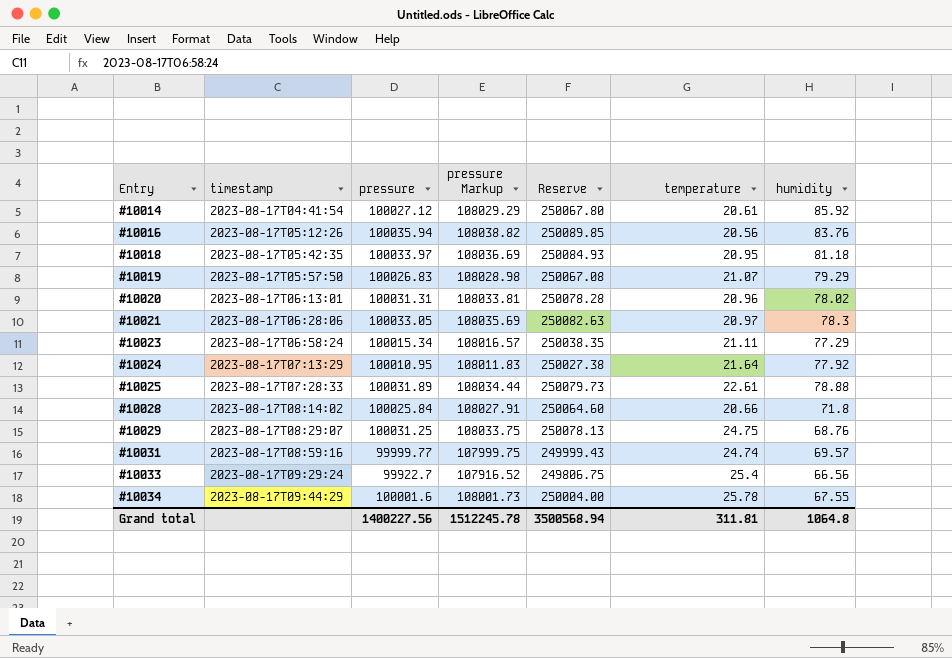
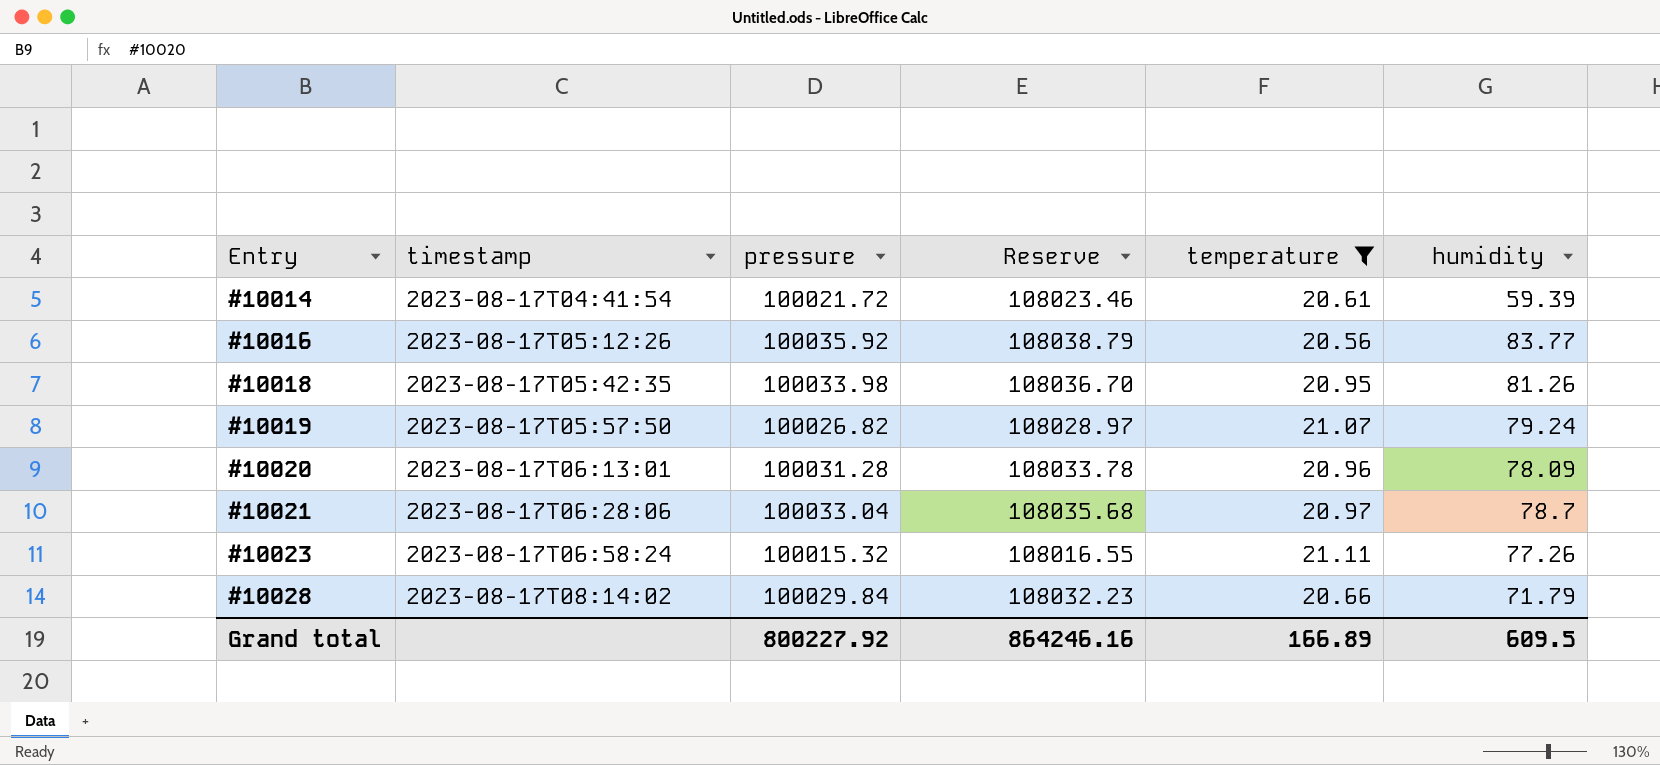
filter: none -> temperature <= 21.11
column pressure Markup | formula: [pressure] * 1.08 -> none
column Reserve | formula: [pressure] * 2.5 -> [pressure] * 1.08
#10014 | pressure: 100027.12 -> 100021.72
#10014 | humidity: 85.92 -> 59.39
#10016 | pressure: 100035.94 -> 100035.92
#10016 | humidity: 83.76 -> 83.77
#10018 | pressure: 100033.97 -> 100033.98
#10018 | humidity: 81.18 -> 81.26
#10019 | pressure: 100026.83 -> 100026.82
#10019 | humidity: 79.29 -> 79.24
#10020 | pressure: 100031.31 -> 100031.28
#10020 | humidity: 78.02 -> 78.09
#10021 | pressure: 100033.05 -> 100033.04
#10021 | humidity: 78.3 -> 78.7
#10023 | pressure: 100015.34 -> 100015.32
#10023 | humidity: 77.29 -> 77.26
#10028 | pressure: 100025.84 -> 100029.84
#10028 | humidity: 71.8 -> 71.79
Grand total | pressure: 1400227.56 -> 800227.92
Grand total | Reserve: 3500568.94 -> 864246.16
Grand total | temperature: 311.81 -> 166.89
Grand total | humidity: 1064.8 -> 609.5

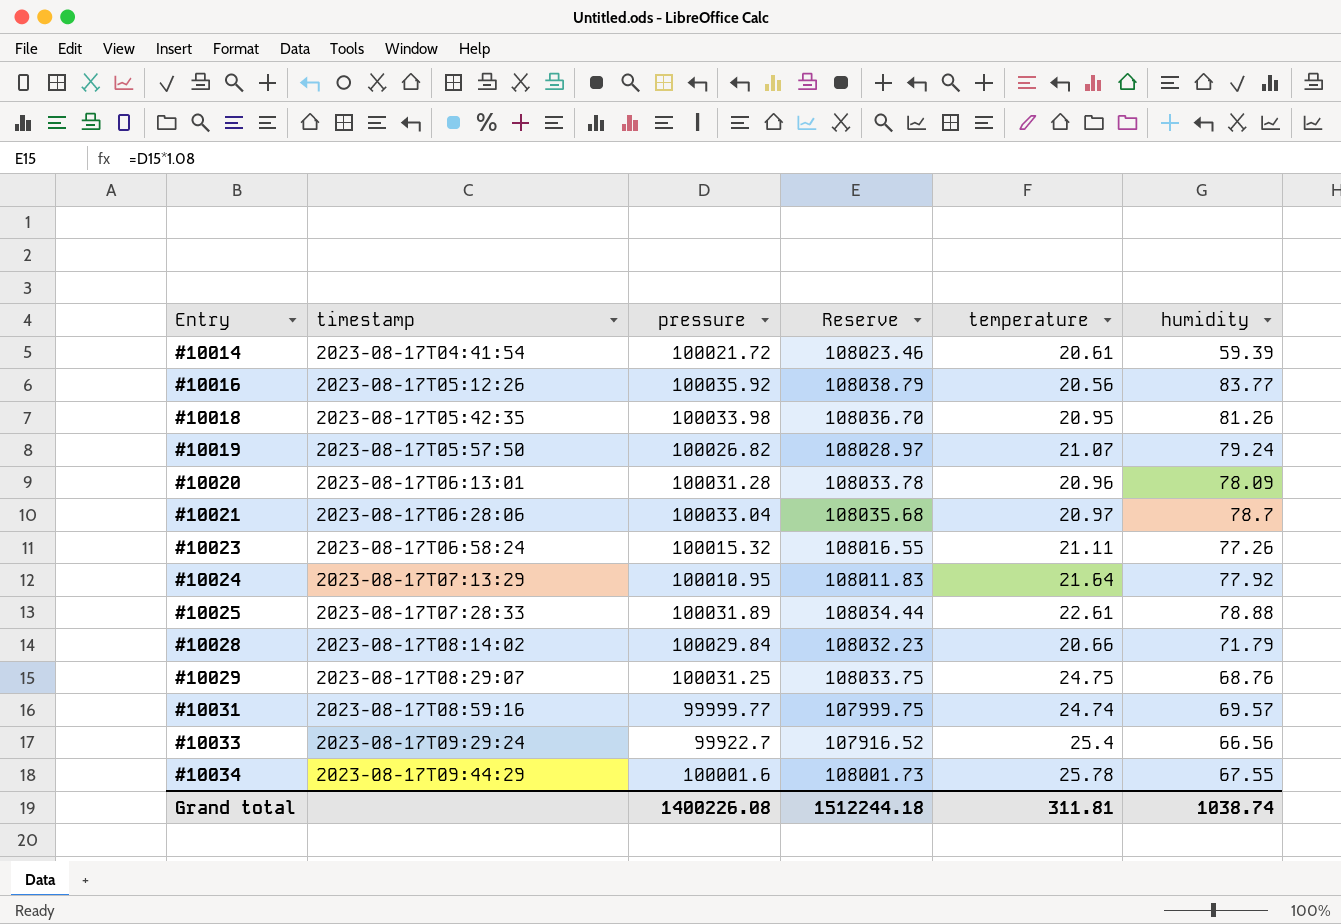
filter: temperature <= 21.11 -> none
Grand total | pressure: 800227.92 -> 1400226.08
Grand total | Reserve: 864246.16 -> 1512244.18
Grand total | temperature: 166.89 -> 311.81
Grand total | humidity: 609.5 -> 1038.74

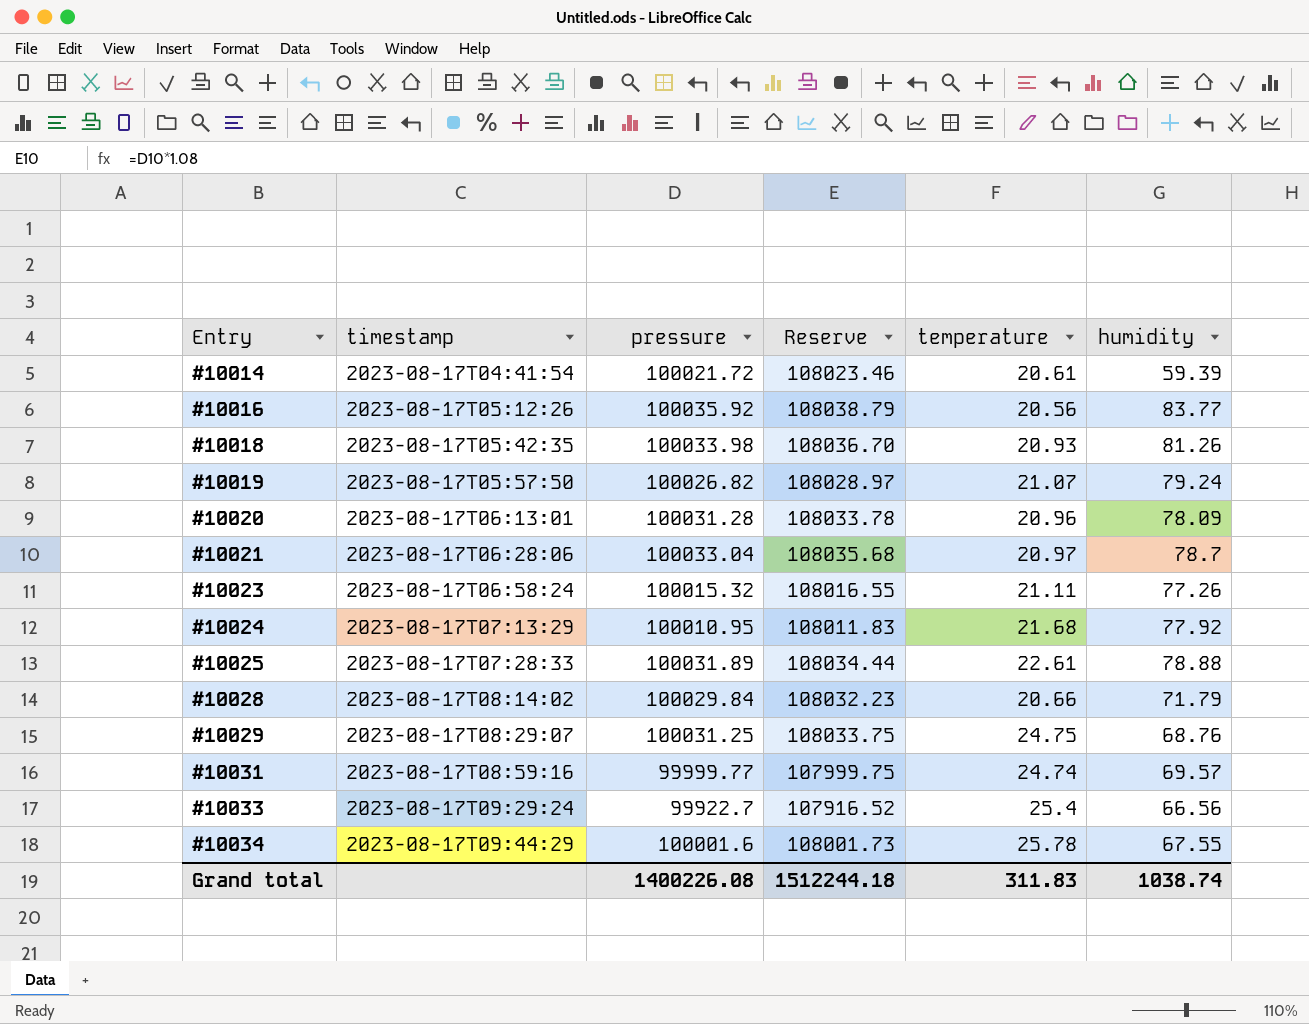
#10018 | temperature: 20.95 -> 20.93
#10024 | temperature: 21.64 -> 21.68
Grand total | temperature: 311.81 -> 311.83

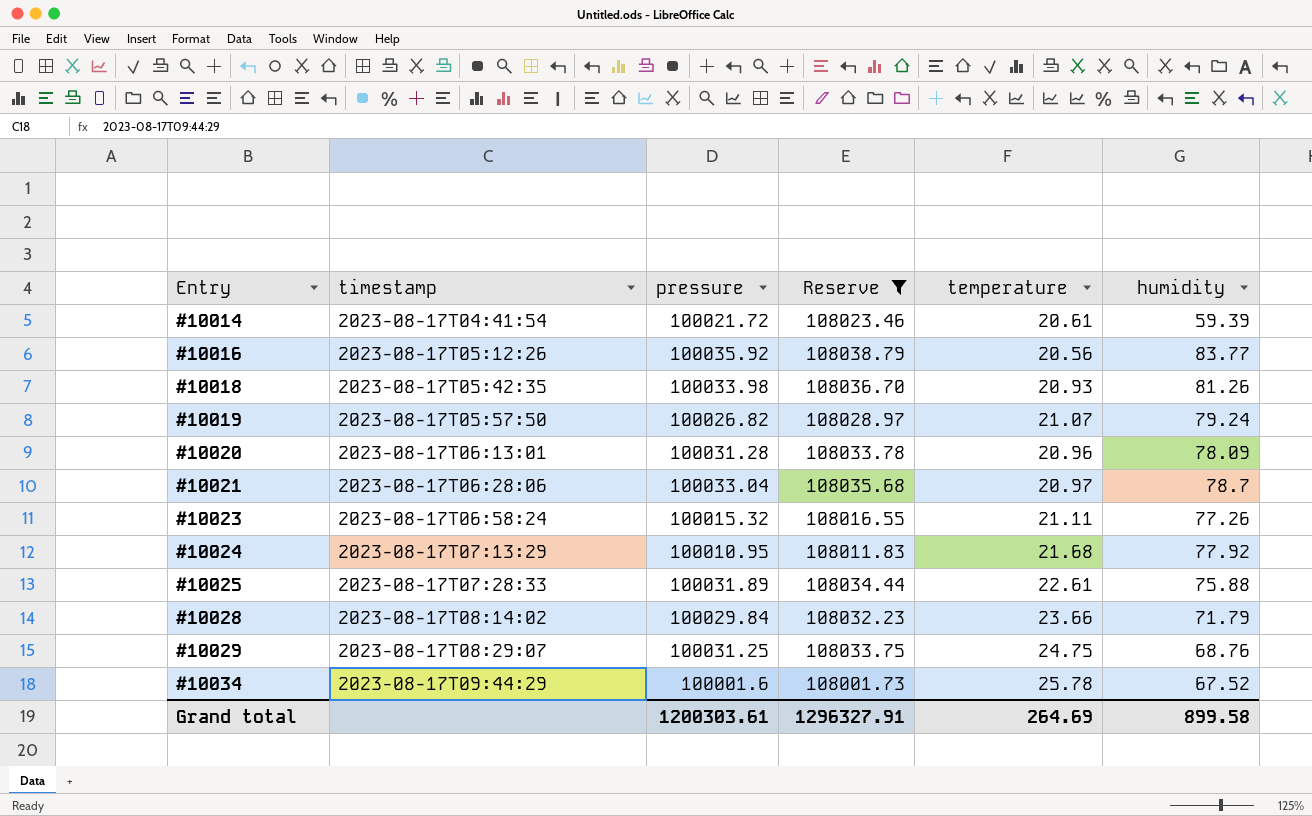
filter: none -> Reserve >= 108001.73
#10025 | humidity: 78.88 -> 75.88
#10028 | temperature: 20.66 -> 23.66
#10034 | humidity: 67.55 -> 67.52
Grand total | pressure: 1400226.08 -> 1200303.61
Grand total | Reserve: 1512244.18 -> 1296327.91
Grand total | temperature: 311.83 -> 264.69
Grand total | humidity: 1038.74 -> 899.58

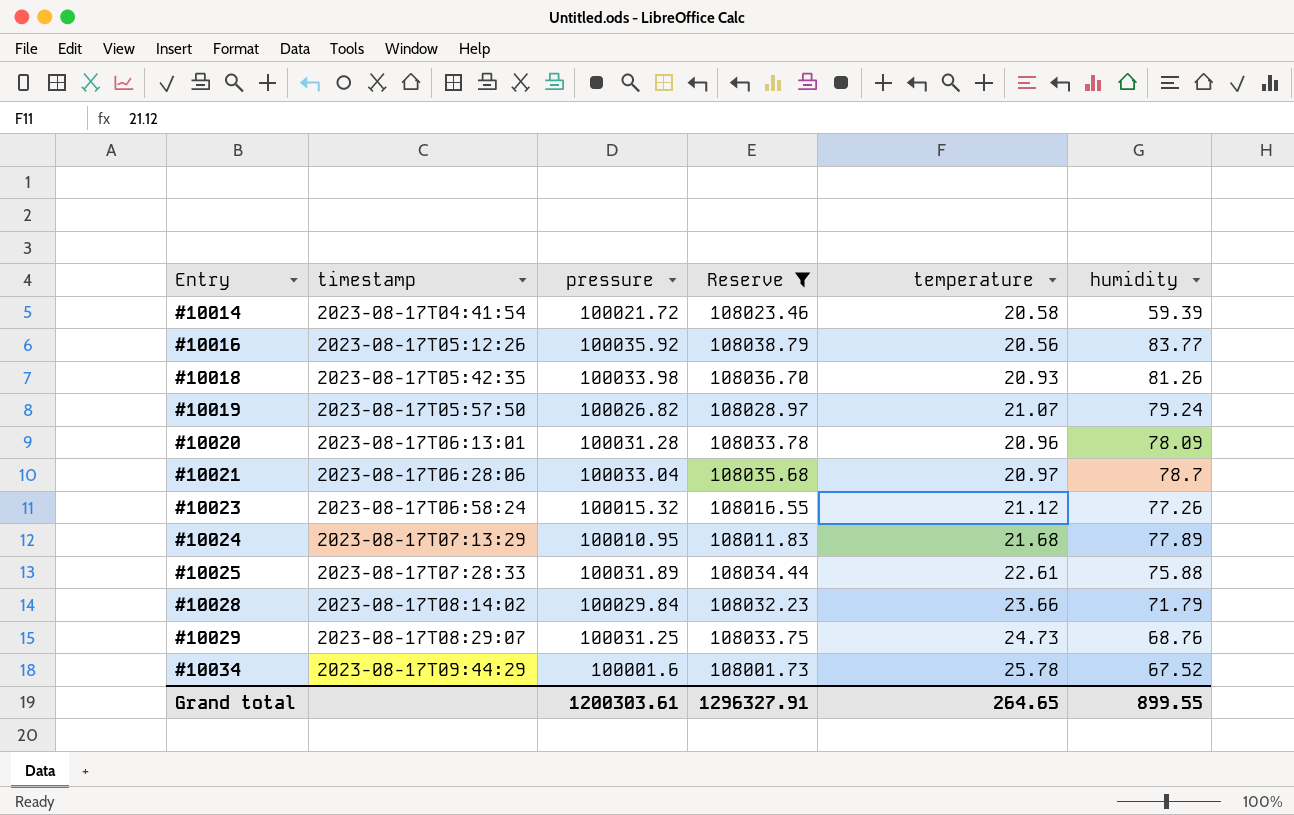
#10014 | temperature: 20.61 -> 20.58
#10023 | temperature: 21.11 -> 21.12
#10024 | humidity: 77.92 -> 77.89
#10029 | temperature: 24.75 -> 24.73
Grand total | temperature: 264.69 -> 264.65
Grand total | humidity: 899.58 -> 899.55

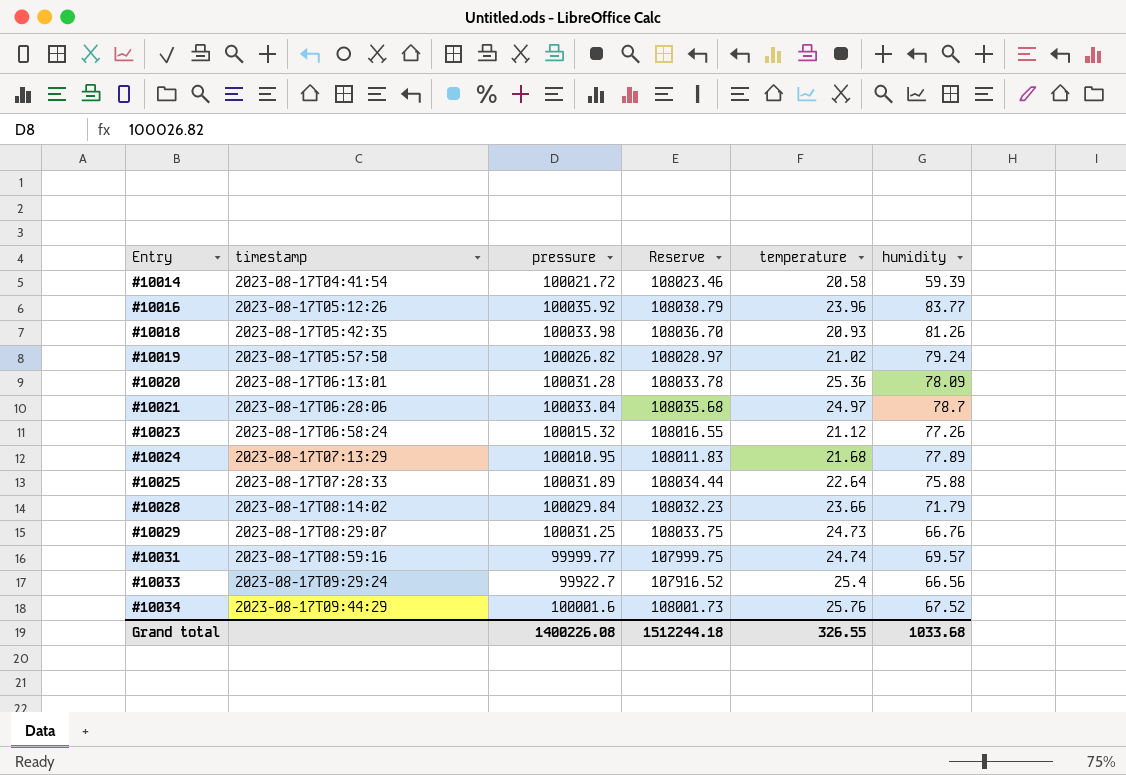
filter: Reserve >= 108001.73 -> none
#10016 | temperature: 20.56 -> 23.96
#10019 | temperature: 21.07 -> 21.02
#10020 | temperature: 20.96 -> 25.36
#10021 | temperature: 20.97 -> 24.97
#10025 | temperature: 22.61 -> 22.64
#10029 | humidity: 68.76 -> 66.76
#10034 | temperature: 25.78 -> 25.76
Grand total | pressure: 1200303.61 -> 1400226.08
Grand total | Reserve: 1296327.91 -> 1512244.18
Grand total | temperature: 264.65 -> 326.55
Grand total | humidity: 899.55 -> 1033.68

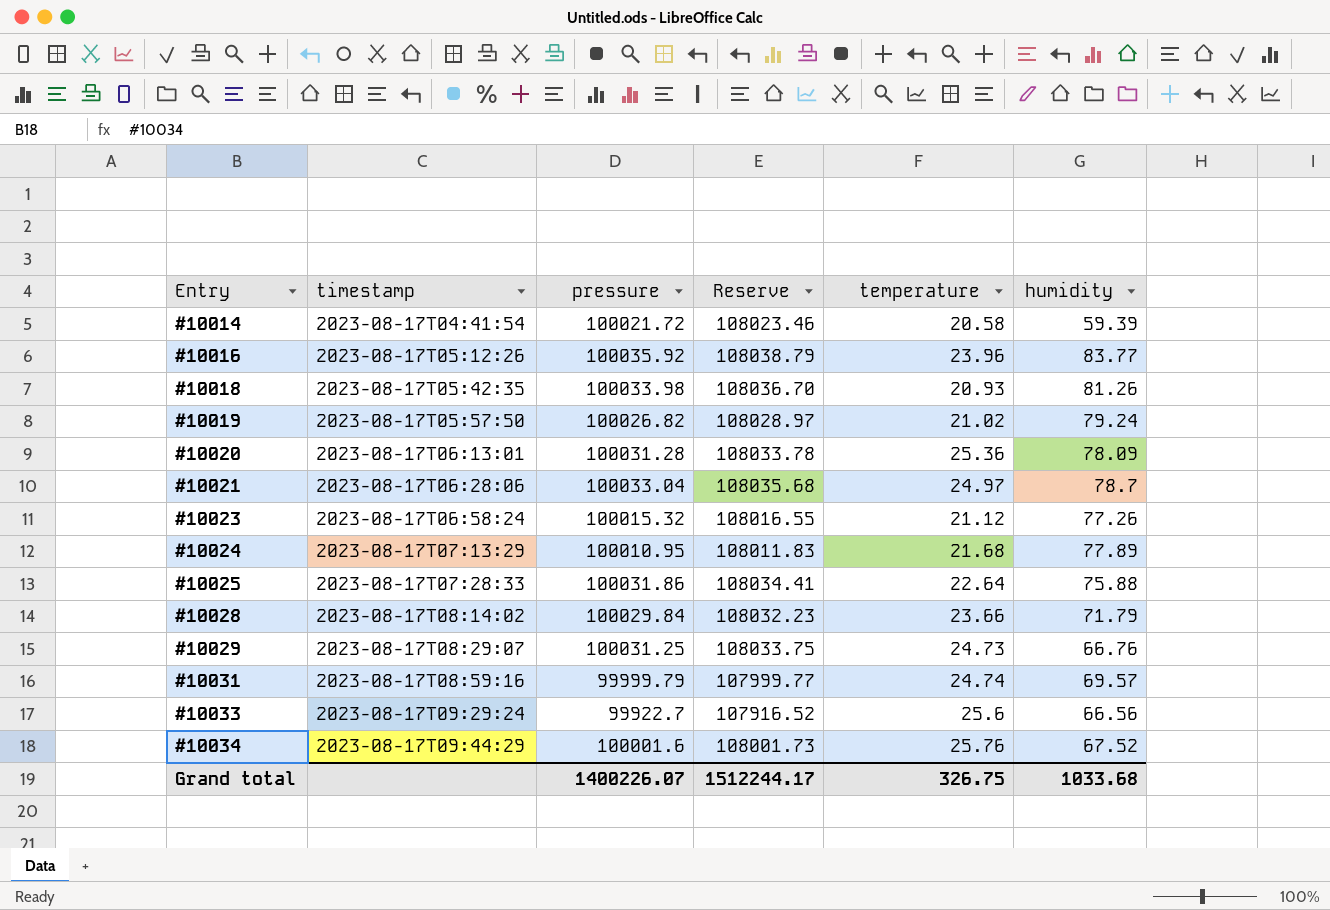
#10025 | pressure: 100031.89 -> 100031.86
#10025 | Reserve: 108034.44 -> 108034.41
#10031 | pressure: 99999.77 -> 99999.79
#10031 | Reserve: 107999.75 -> 107999.77
#10033 | temperature: 25.4 -> 25.6
Grand total | pressure: 1400226.08 -> 1400226.07
Grand total | Reserve: 1512244.18 -> 1512244.17
Grand total | temperature: 326.55 -> 326.75

